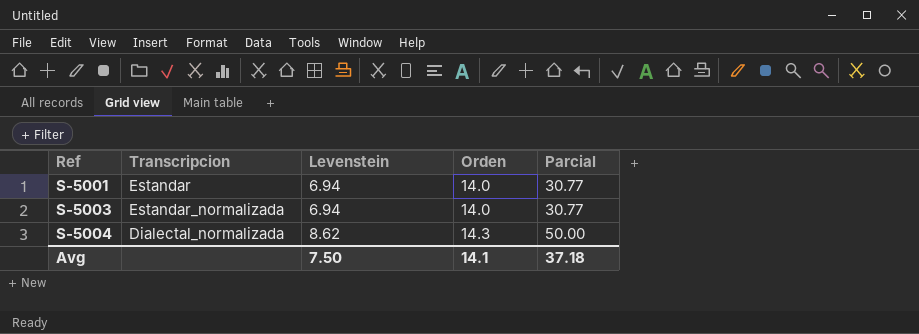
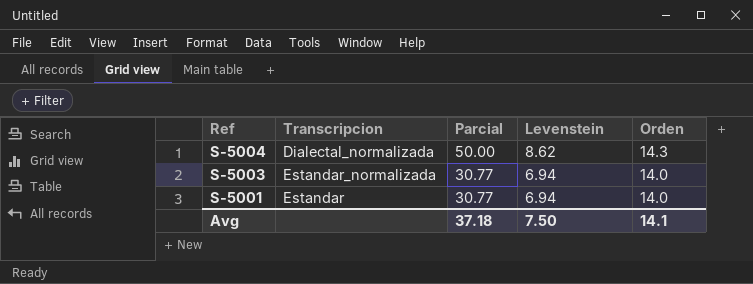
row order: Ref ascending -> Ref descending
column Parcial | position: 5 -> 3

